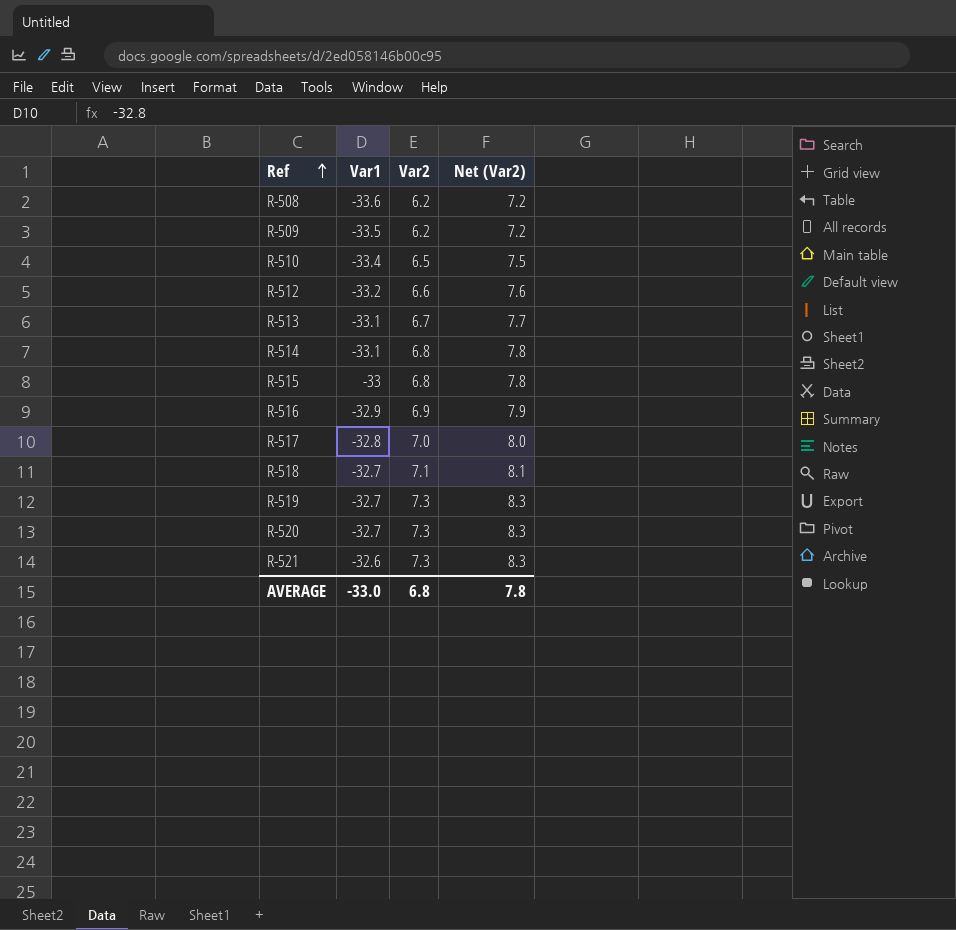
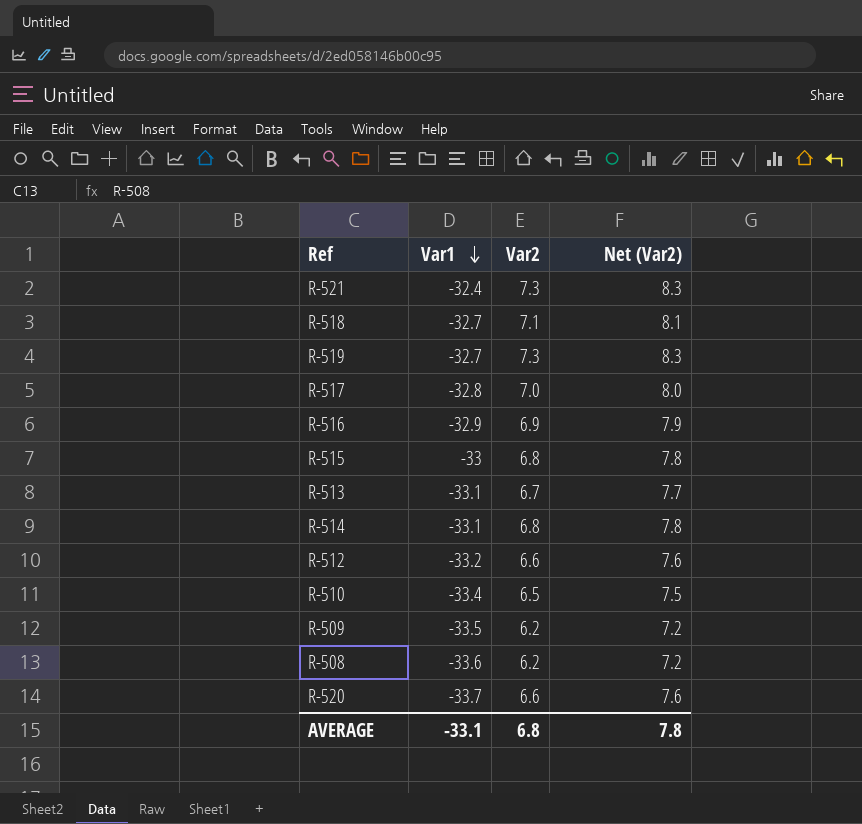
row order: Ref ascending -> Var1 descending
R-521 | Var1: -32.6 -> -32.4
R-520 | Var1: -32.7 -> -33.7
R-520 | Var2: 7.3 -> 6.6
R-520 | Net (Var2): 8.3 -> 7.6
AVERAGE | Var1: -33.0 -> -33.1

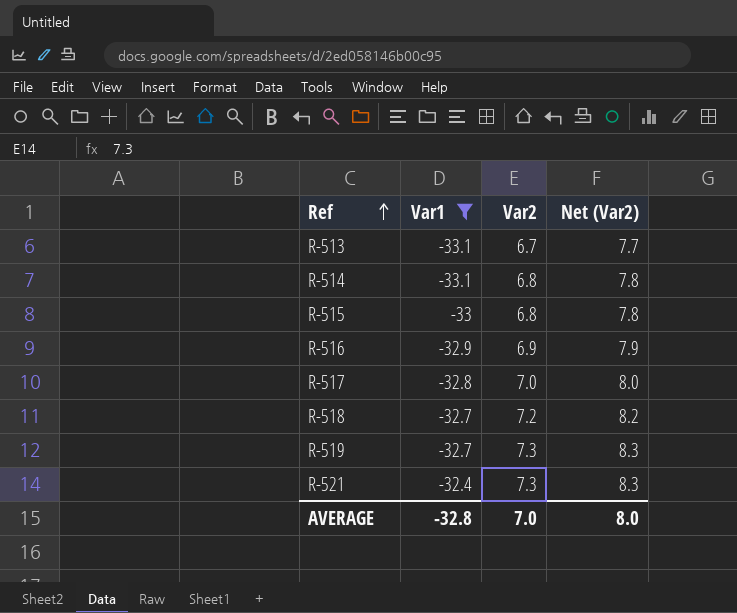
filter: none -> Var1 >= -33.1
row order: Var1 descending -> Ref ascending
R-518 | Var2: 7.1 -> 7.2
R-518 | Net (Var2): 8.1 -> 8.2
AVERAGE | Var1: -33.1 -> -32.8
AVERAGE | Var2: 6.8 -> 7.0
AVERAGE | Net (Var2): 7.8 -> 8.0

